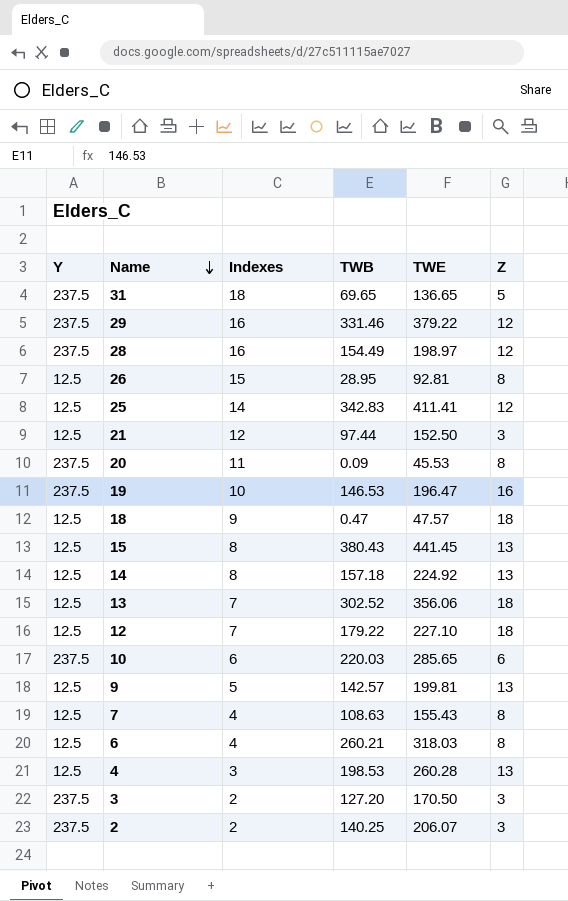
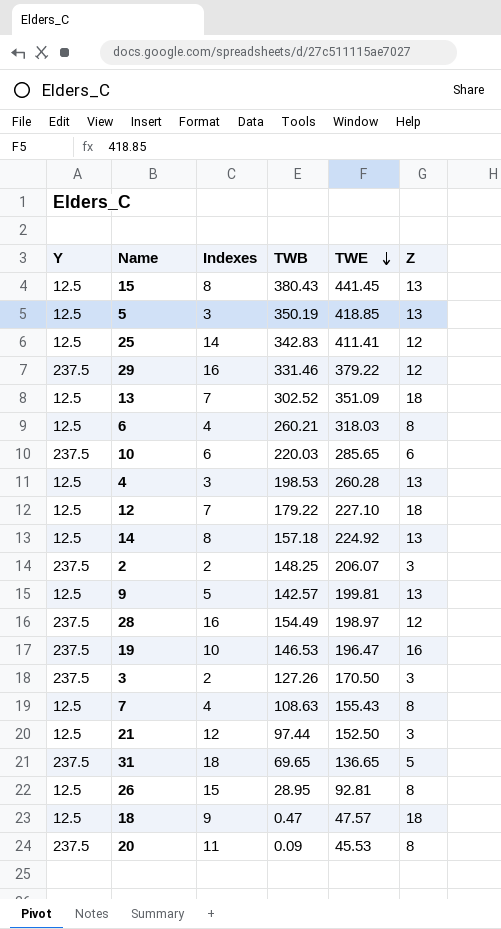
row order: Name descending -> TWE descending
row 5: none -> 12.5 | 3 | 350.19 | 418.85 | 13
13 | TWE: 356.06 -> 351.09
2 | TWB: 140.25 -> 148.25
3 | TWB: 127.20 -> 127.26

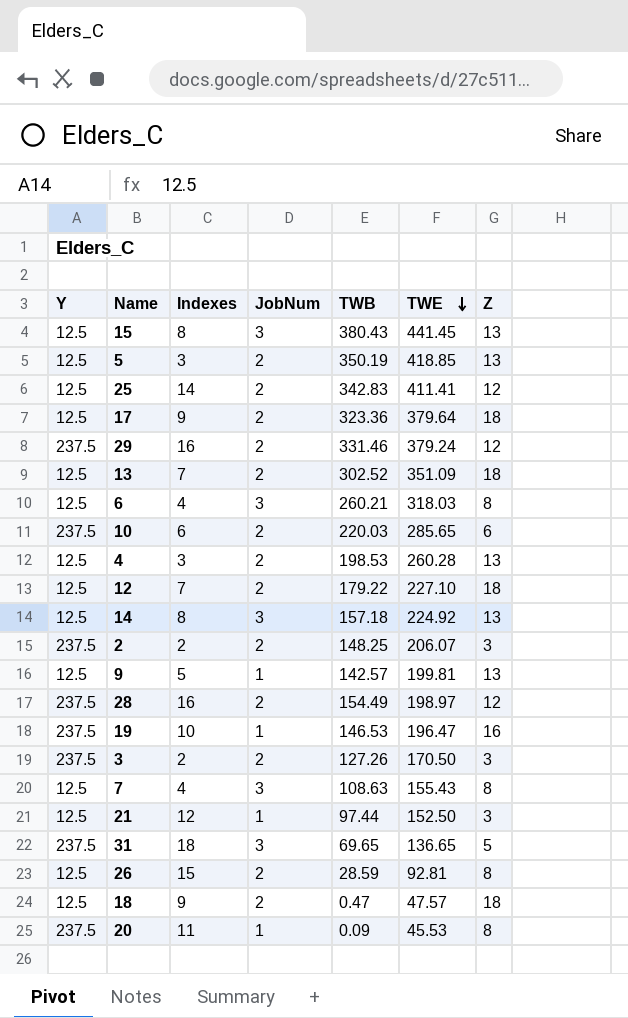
column JobNum | position: none -> 4
row 17: none -> 12.5 | 9 | 2 | 323.36 | 379.64 | 18
29 | TWE: 379.22 -> 379.24
26 | TWB: 28.95 -> 28.59

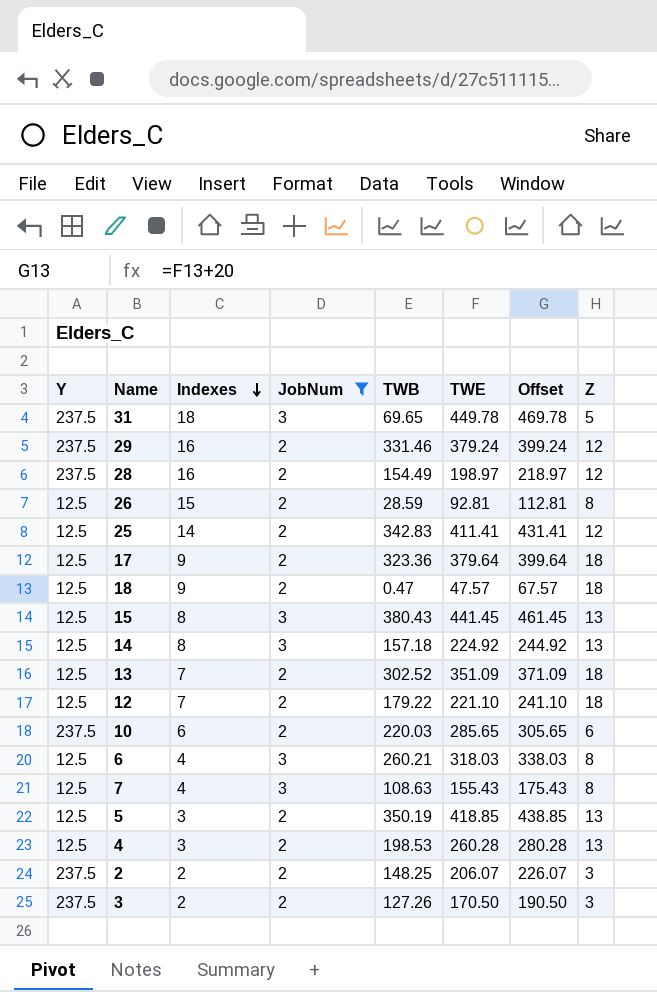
filter: none -> JobNum != 1
row order: TWE descending -> Indexes descending
column Offset | formula: none -> [TWE] + 20
31 | TWE: 136.65 -> 449.78
12 | TWE: 227.10 -> 221.10

